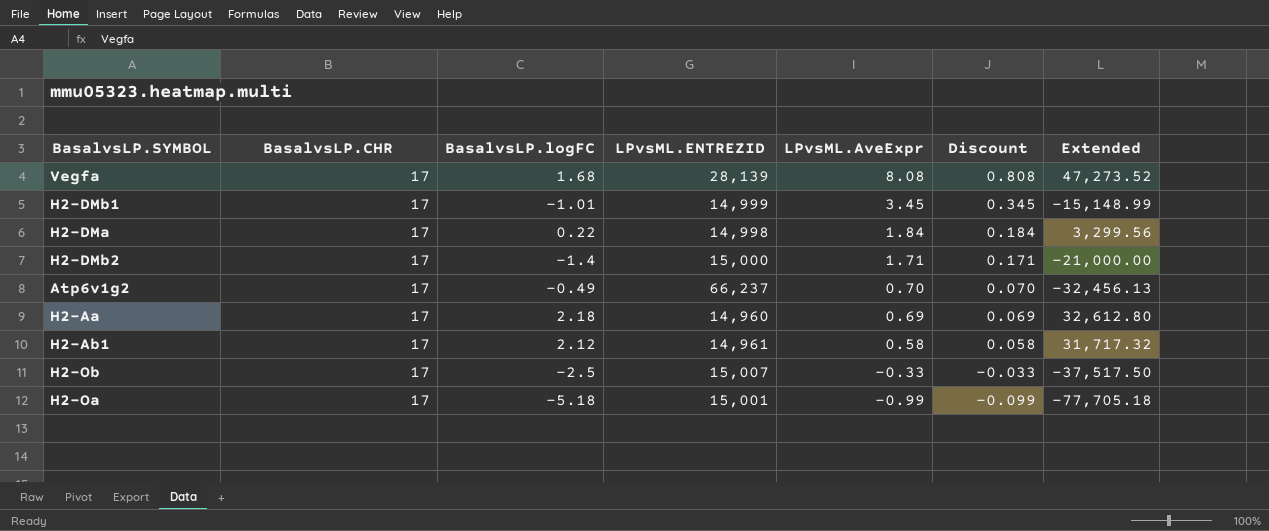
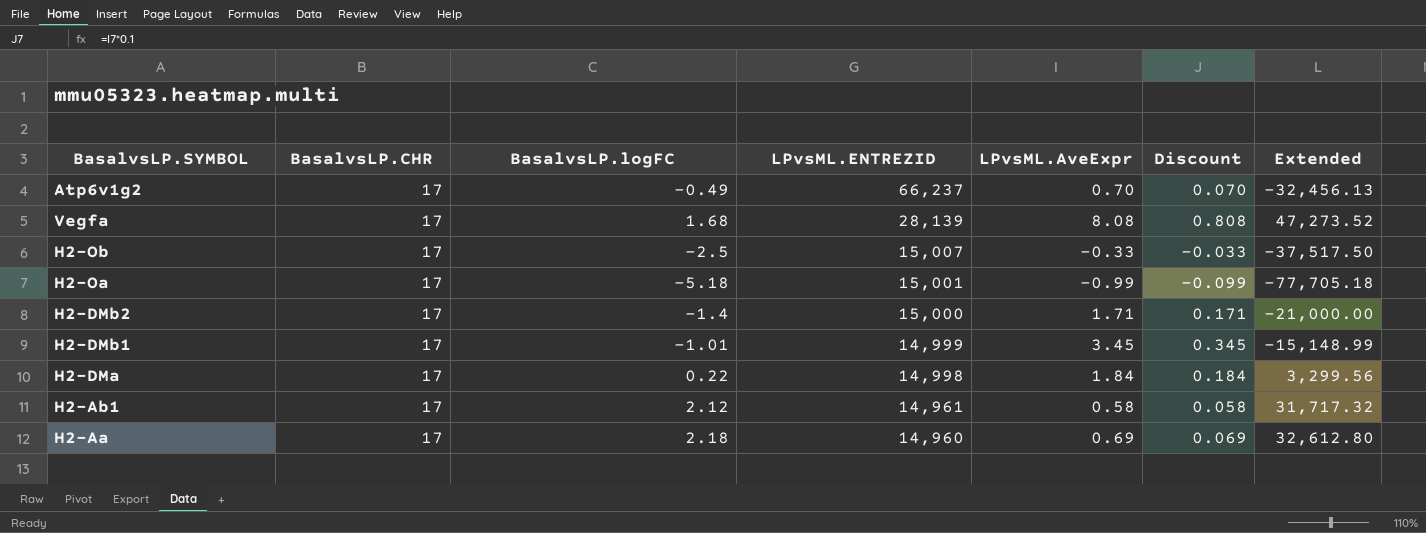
row order: LPvsML.AveExpr descending -> LPvsML.ENTREZID descending

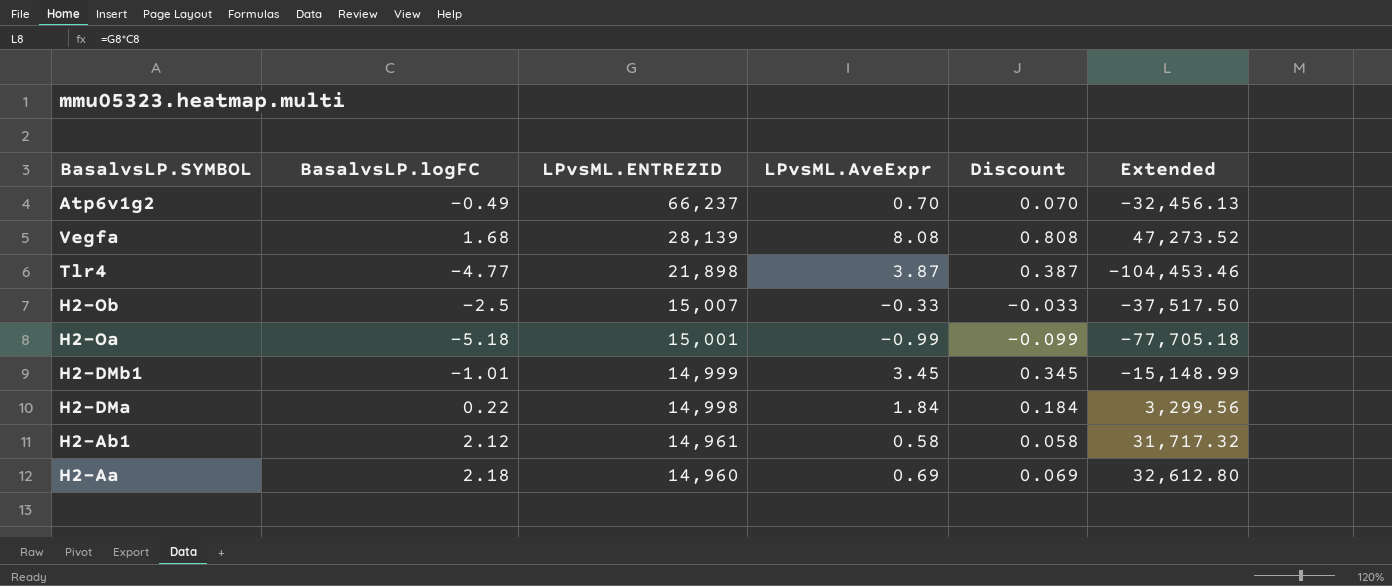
column BasalvsLP.CHR | position: 2 -> none
row H2-DMb2: 17 | -1.4 | 15,000 | 1.71 | 0.171 | -21,000.00 -> none
row Tlr4: none -> -4.77 | 21,898 | 3.87 | 0.387 | -104,453.46

